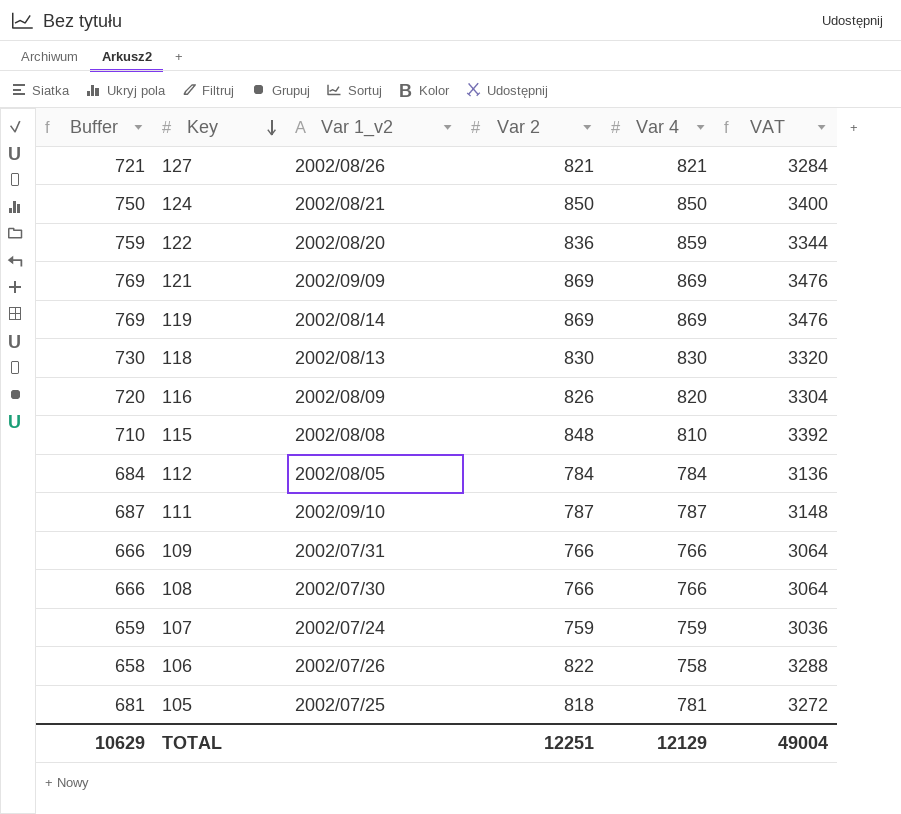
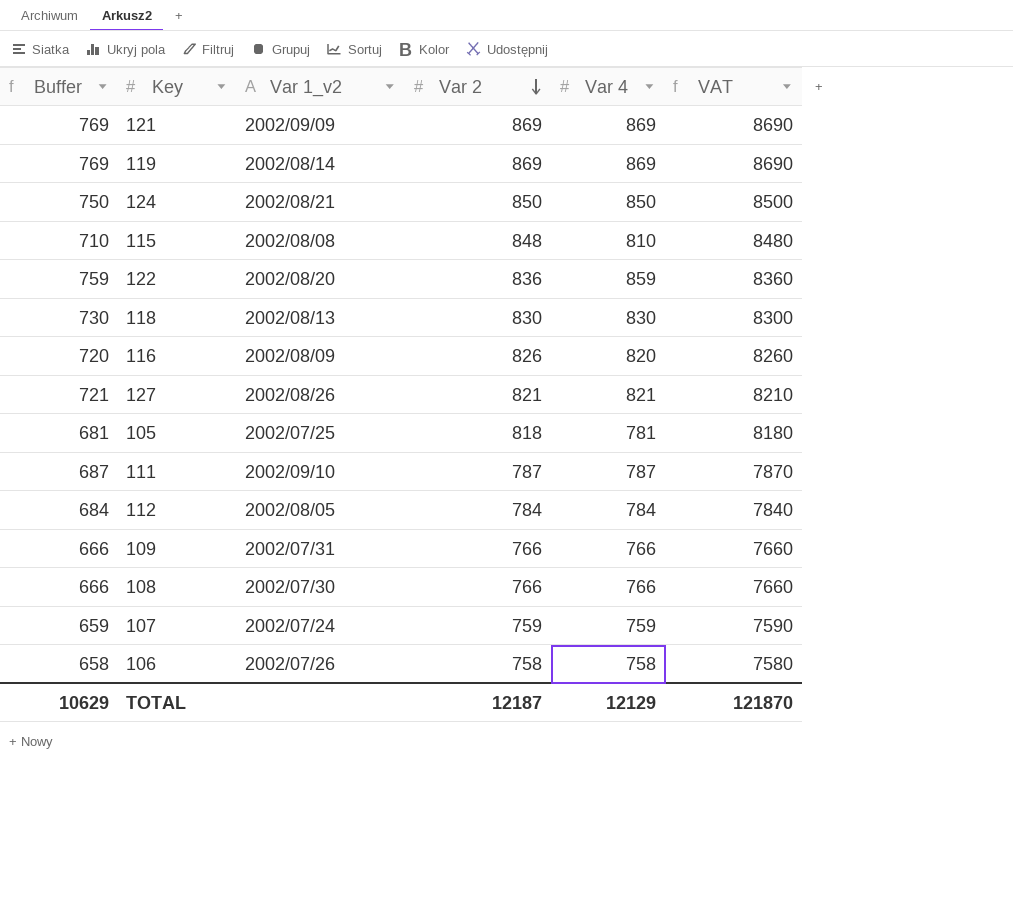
row order: Key descending -> Var 2 descending
column VAT | formula: [Var 2] * 4 -> [Var 2] * 10
106 | Var 2: 822 -> 758
TOTAL | Var 2: 12251 -> 12187
TOTAL | VAT: 49004 -> 121870

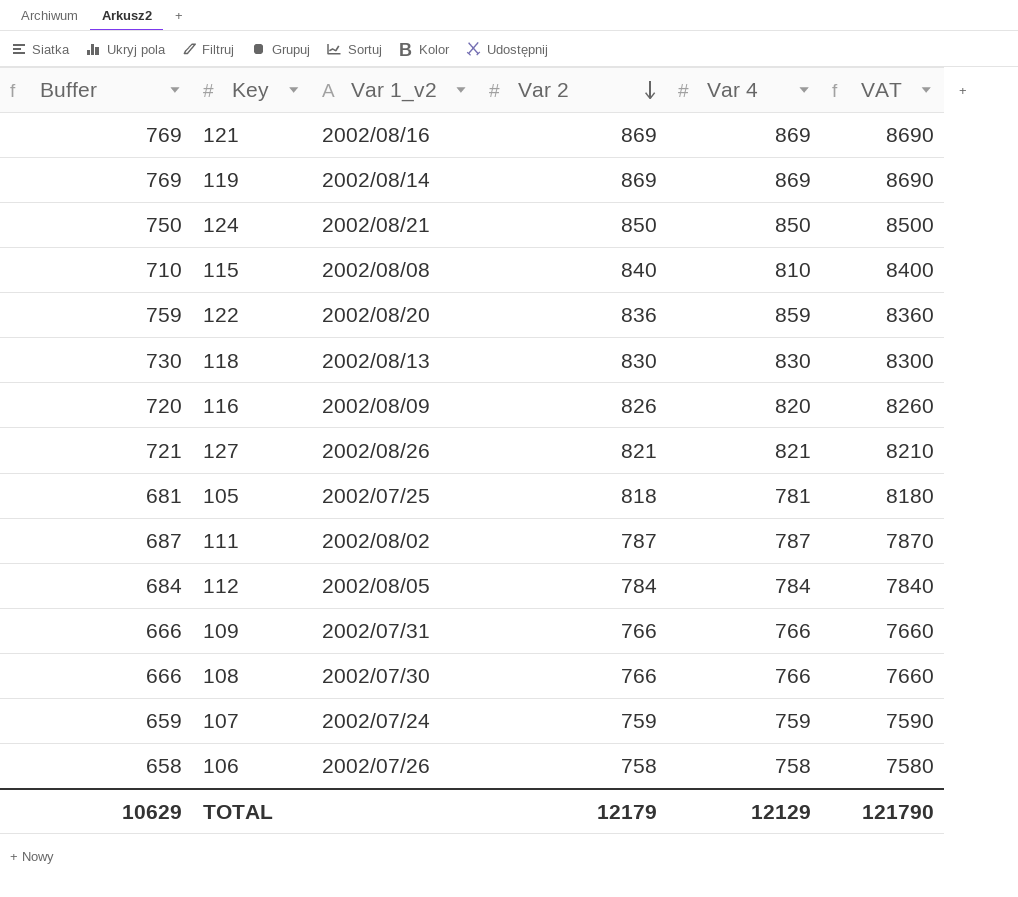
121 | Var 1_v2: 2002/09/09 -> 2002/08/16
115 | Var 2: 848 -> 840
115 | VAT: 8480 -> 8400
111 | Var 1_v2: 2002/09/10 -> 2002/08/02
TOTAL | Var 2: 12187 -> 12179
TOTAL | VAT: 121870 -> 121790

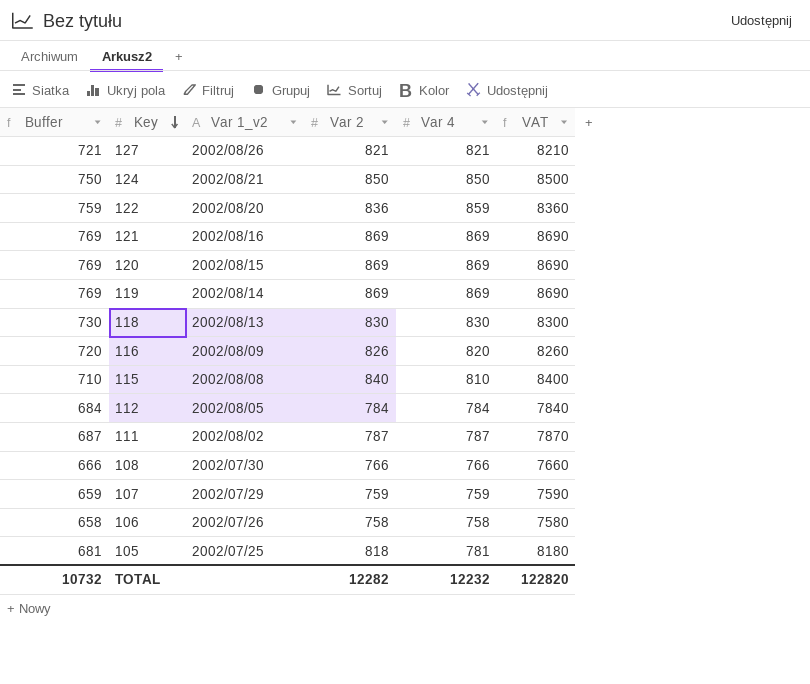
row order: Var 2 descending -> Key descending
row 109: 666 | 2002/07/31 | 766 | 766 | 7660 -> none
row 120: none -> 769 | 2002/08/15 | 869 | 869 | 8690
107 | Var 1_v2: 2002/07/24 -> 2002/07/29
TOTAL | Buffer: 10629 -> 10732
TOTAL | Var 2: 12179 -> 12282
TOTAL | Var 4: 12129 -> 12232
TOTAL | VAT: 121790 -> 122820

